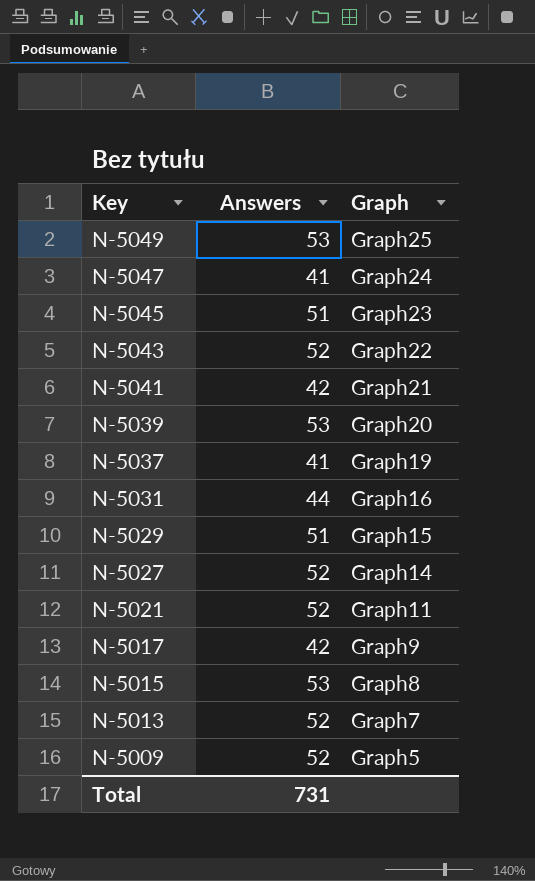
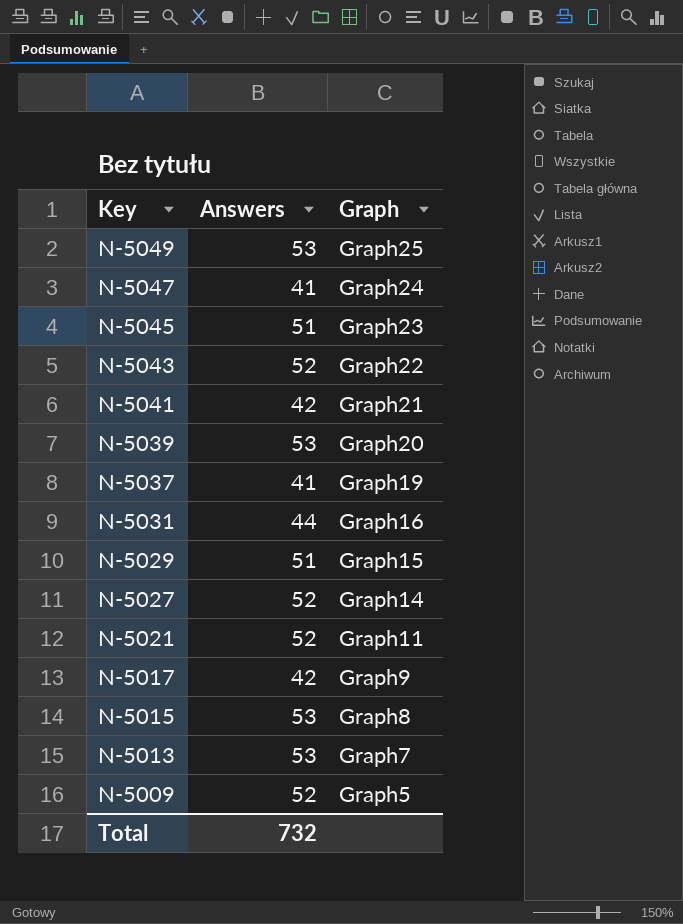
N-5013 | Answers: 52 -> 53
Total | Answers: 731 -> 732

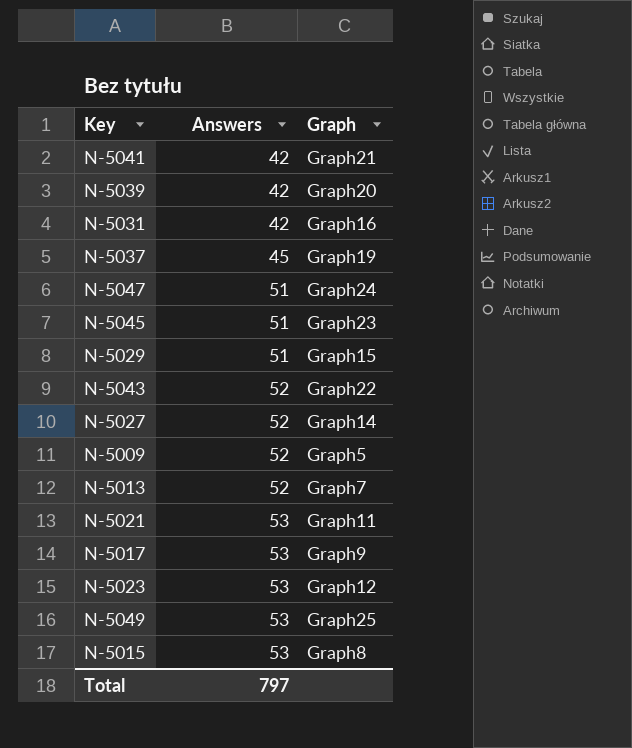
row order: Key descending -> Answers ascending
N-5039 | Answers: 53 -> 42
N-5031 | Answers: 44 -> 42
N-5037 | Answers: 41 -> 45
N-5047 | Answers: 41 -> 51
N-5013 | Answers: 53 -> 52
N-5021 | Answers: 52 -> 53
N-5017 | Answers: 42 -> 53
row N-5023: none -> 53 | Graph12
Total | Answers: 732 -> 797

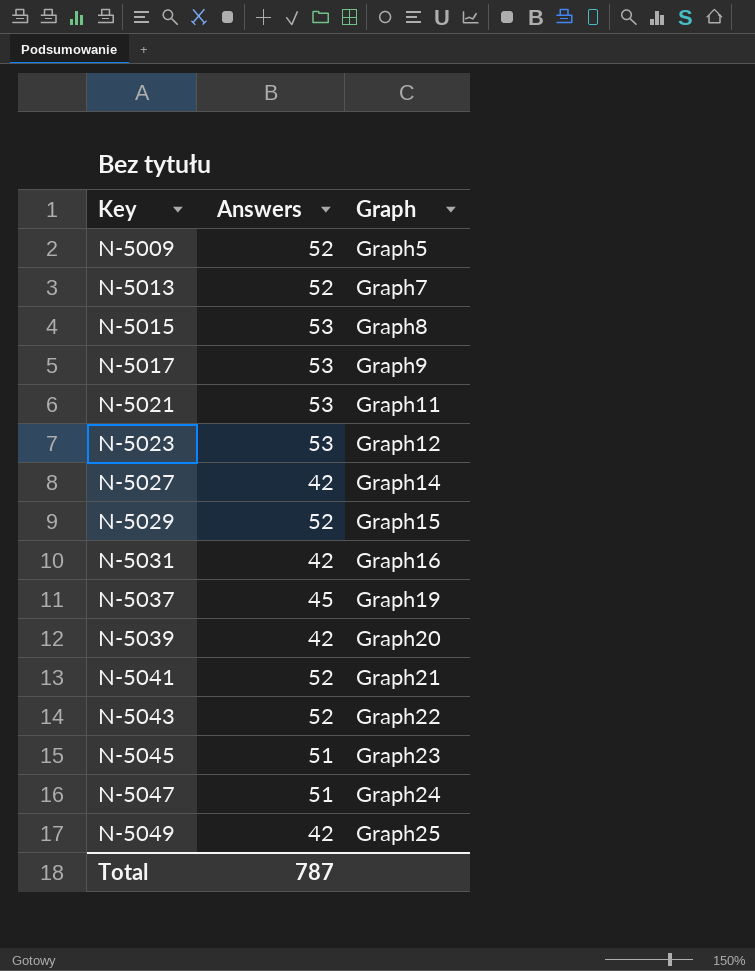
row order: Answers ascending -> Key ascending
N-5027 | Answers: 52 -> 42
N-5029 | Answers: 51 -> 52
N-5041 | Answers: 42 -> 52
N-5049 | Answers: 53 -> 42
Total | Answers: 797 -> 787

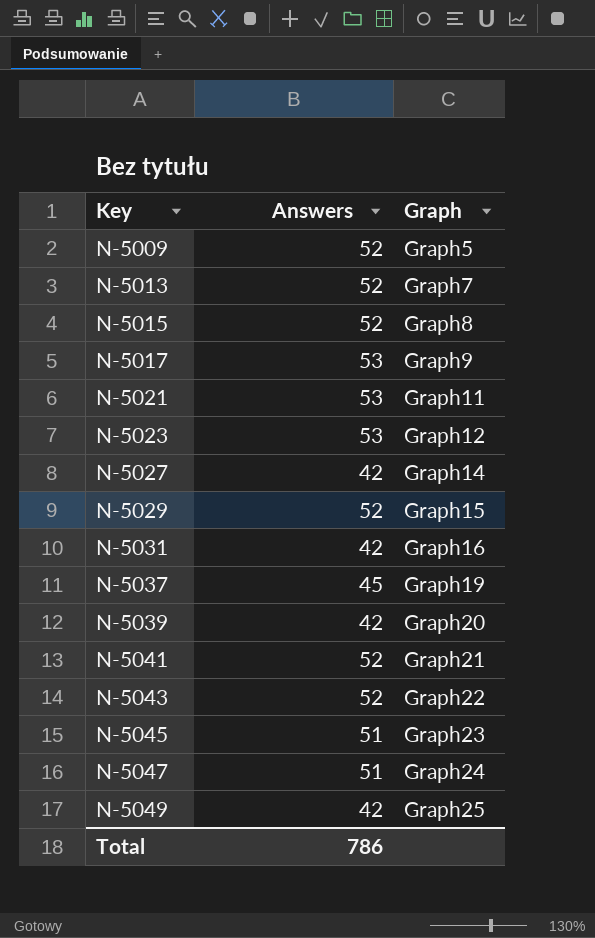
N-5015 | Answers: 53 -> 52
Total | Answers: 787 -> 786

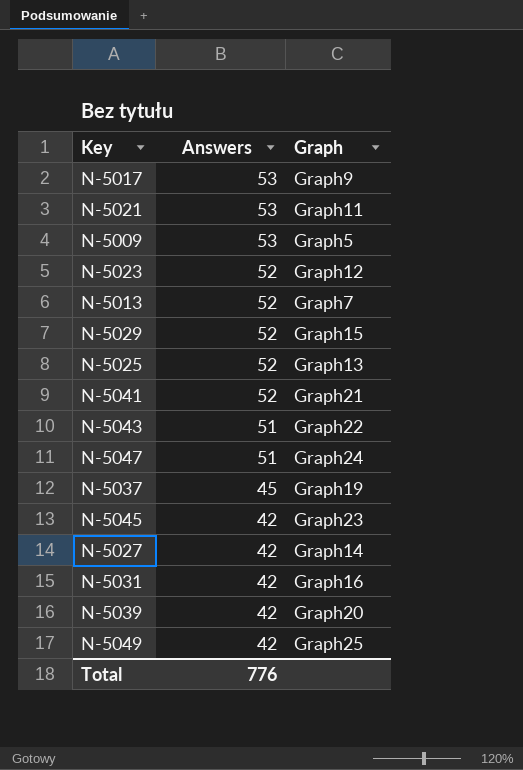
row order: Key ascending -> Answers descending
row N-5015: 52 | Graph8 -> none
N-5009 | Answers: 52 -> 53
N-5023 | Answers: 53 -> 52
row N-5025: none -> 52 | Graph13
N-5043 | Answers: 52 -> 51
N-5045 | Answers: 51 -> 42
Total | Answers: 786 -> 776

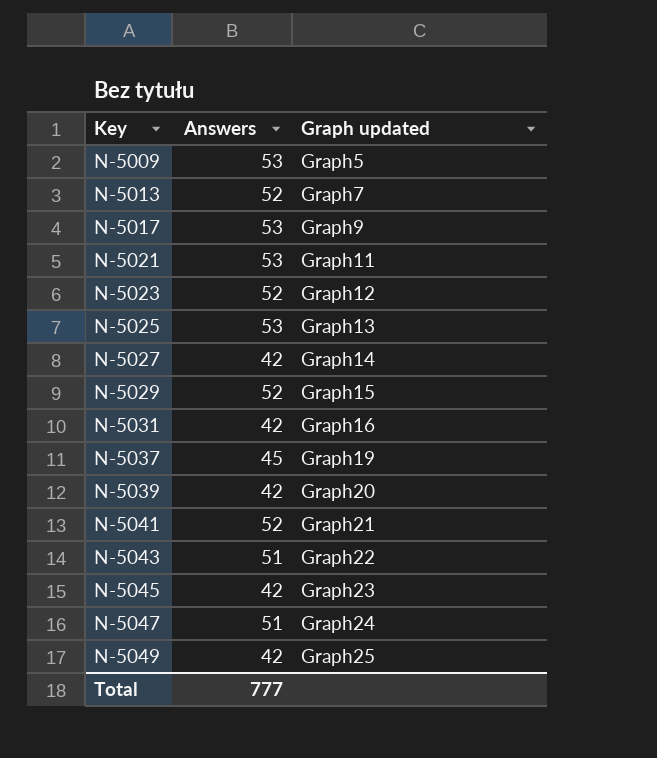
row order: Answers descending -> Key ascending
column name: Graph -> Graph updated
N-5025 | Answers: 52 -> 53
Total | Answers: 776 -> 777

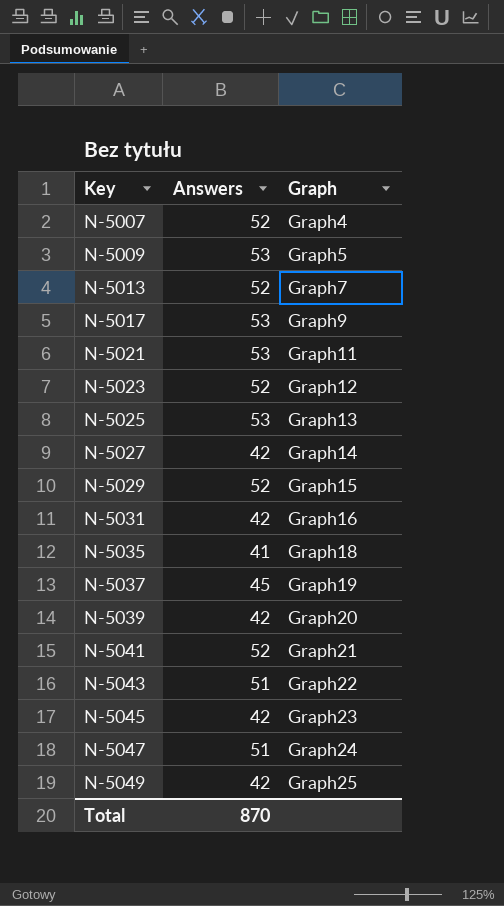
column name: Graph updated -> Graph
row N-5007: none -> 52 | Graph4
row N-5035: none -> 41 | Graph18
Total | Answers: 777 -> 870

